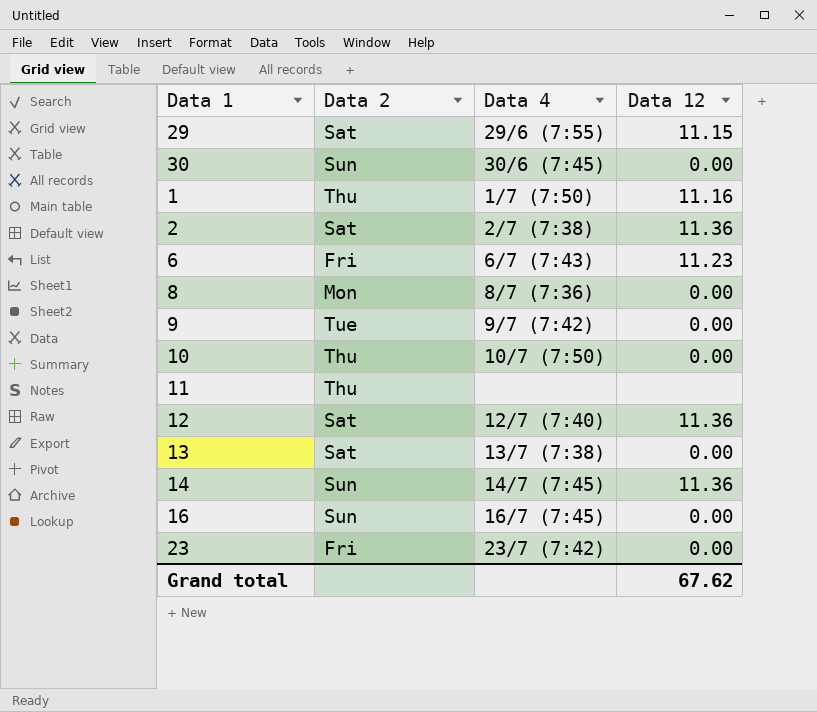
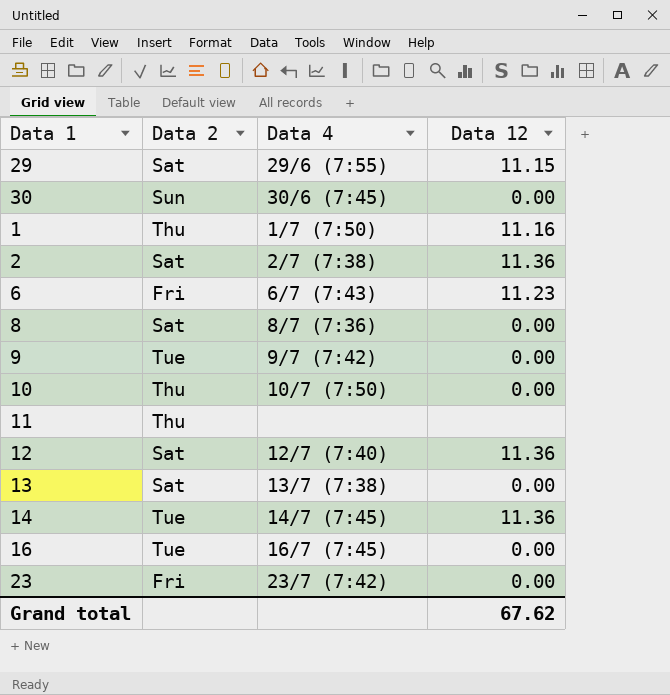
8 | Data 2: Mon -> Sat
14 | Data 2: Sun -> Tue
16 | Data 2: Sun -> Tue

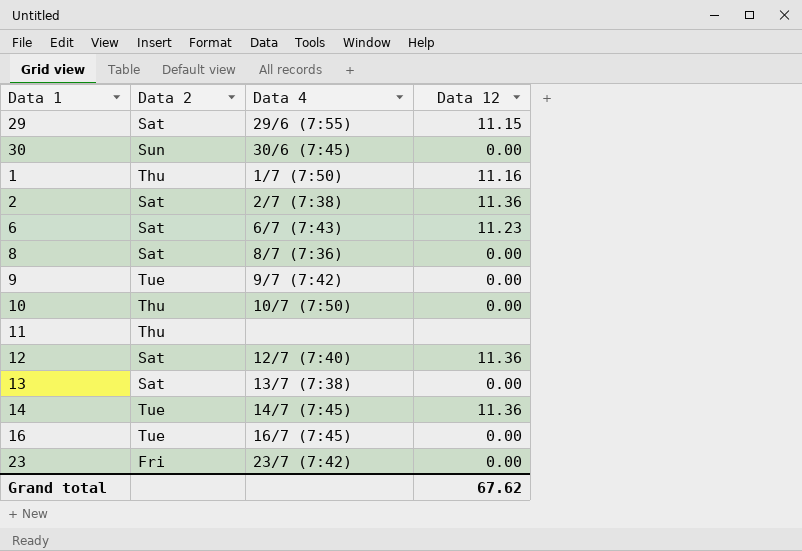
6 | Data 2: Fri -> Sat

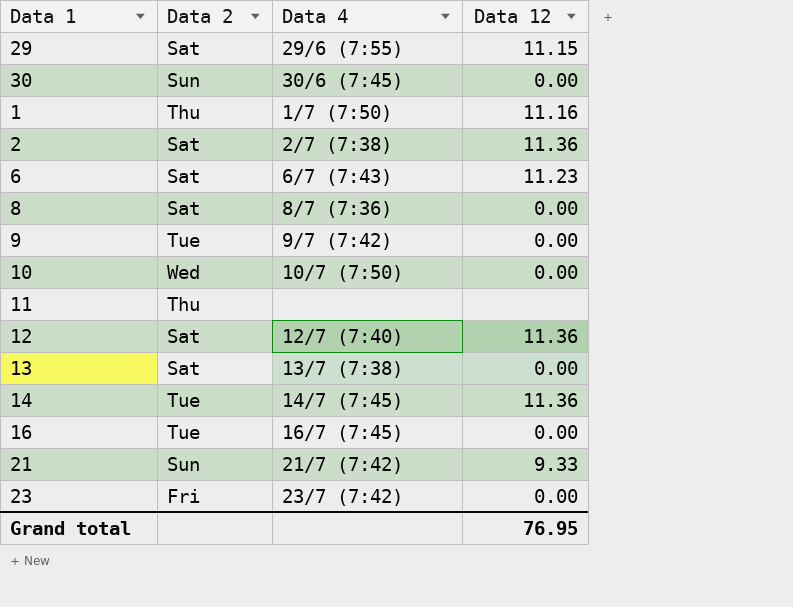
10 | Data 2: Thu -> Wed
row 21: none -> Sun | 21/7 (7:42) | 9.33
Grand total | Data 12: 67.62 -> 76.95

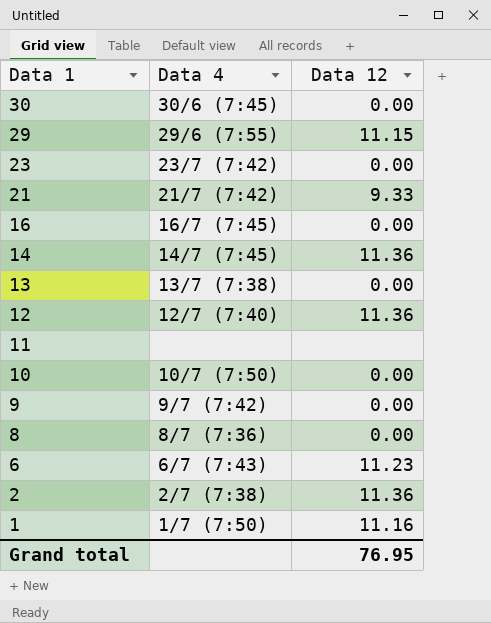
row order: none -> Data 1 descending
column Data 2 | position: 2 -> none

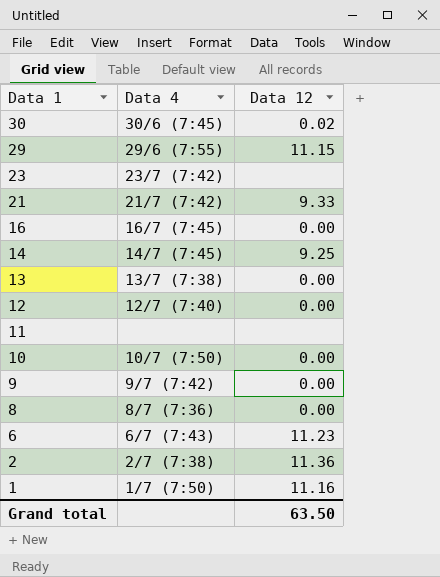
30 | Data 12: 0.00 -> 0.02
23 | Data 12: 0.00 -> none
14 | Data 12: 11.36 -> 9.25
12 | Data 12: 11.36 -> 0.00
Grand total | Data 12: 76.95 -> 63.50

